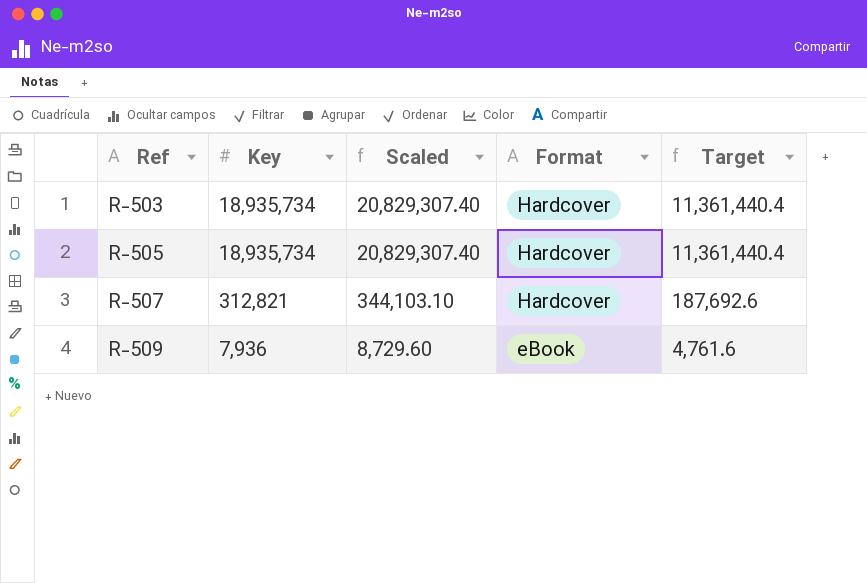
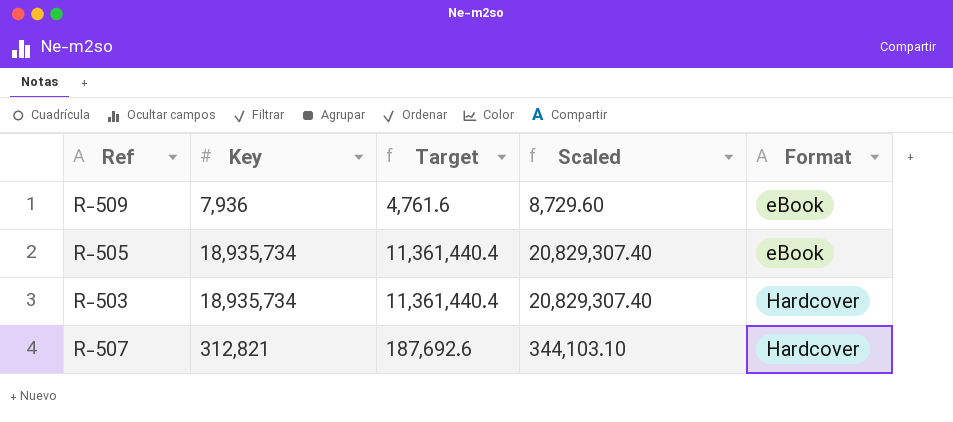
row order: Ref ascending -> Format ascending
column Target | position: 5 -> 3
R-505 | Format: Hardcover -> eBook

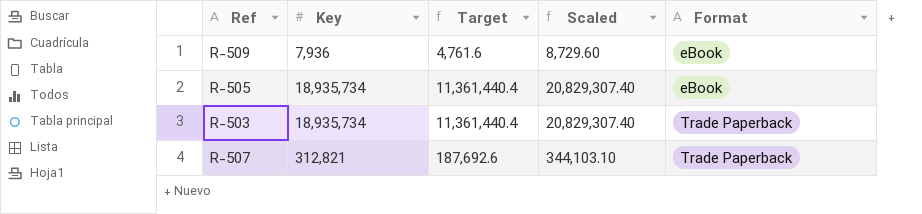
R-503 | Format: Hardcover -> Trade Paperback
R-507 | Format: Hardcover -> Trade Paperback

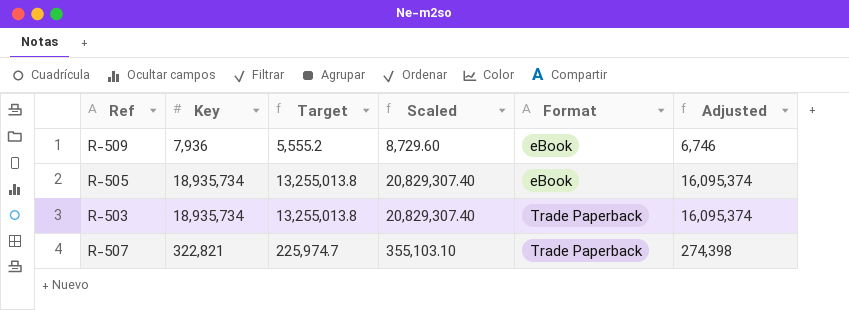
column Target | formula: [Key] * 0.6 -> [Key] * 0.7
column Adjusted | formula: none -> [Key] * 0.85
R-507 | Key: 312,821 -> 322,821
R-507 | Scaled: 344,103.10 -> 355,103.10

